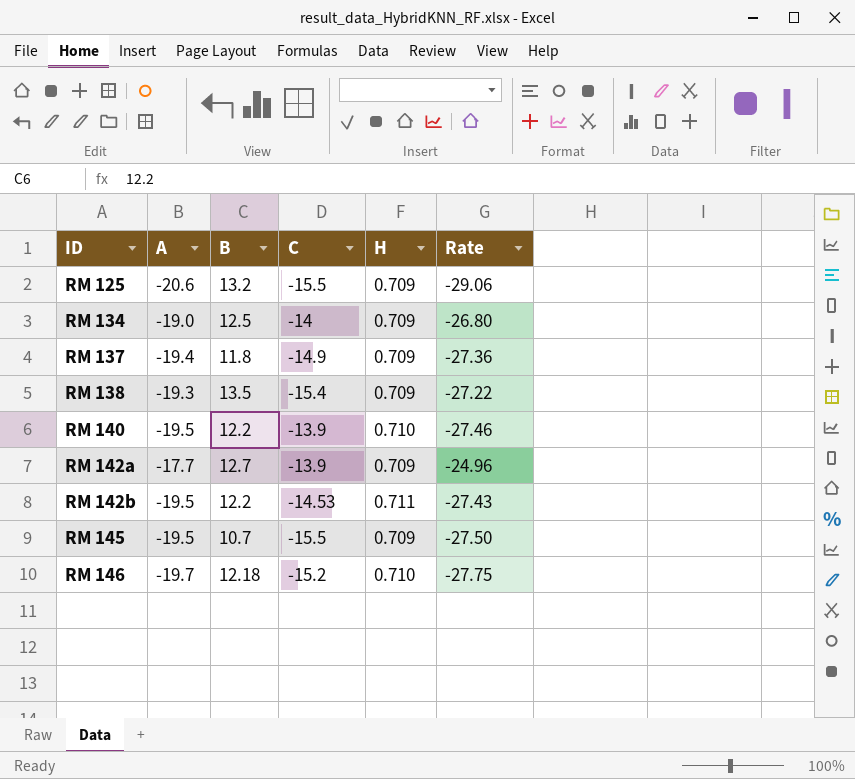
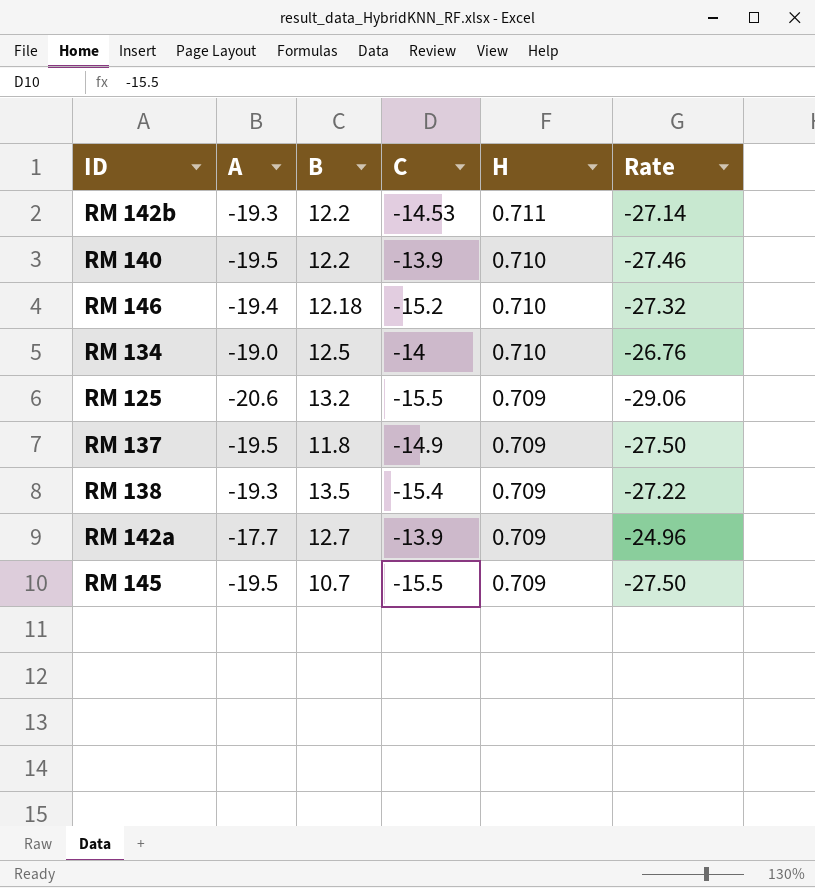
row order: ID ascending -> H descending
RM 142b | A: -19.5 -> -19.3
RM 142b | Rate: -27.43 -> -27.14
RM 146 | A: -19.7 -> -19.4
RM 146 | Rate: -27.75 -> -27.32
RM 134 | H: 0.709 -> 0.710
RM 134 | Rate: -26.80 -> -26.76
RM 137 | A: -19.4 -> -19.5
RM 137 | Rate: -27.36 -> -27.50

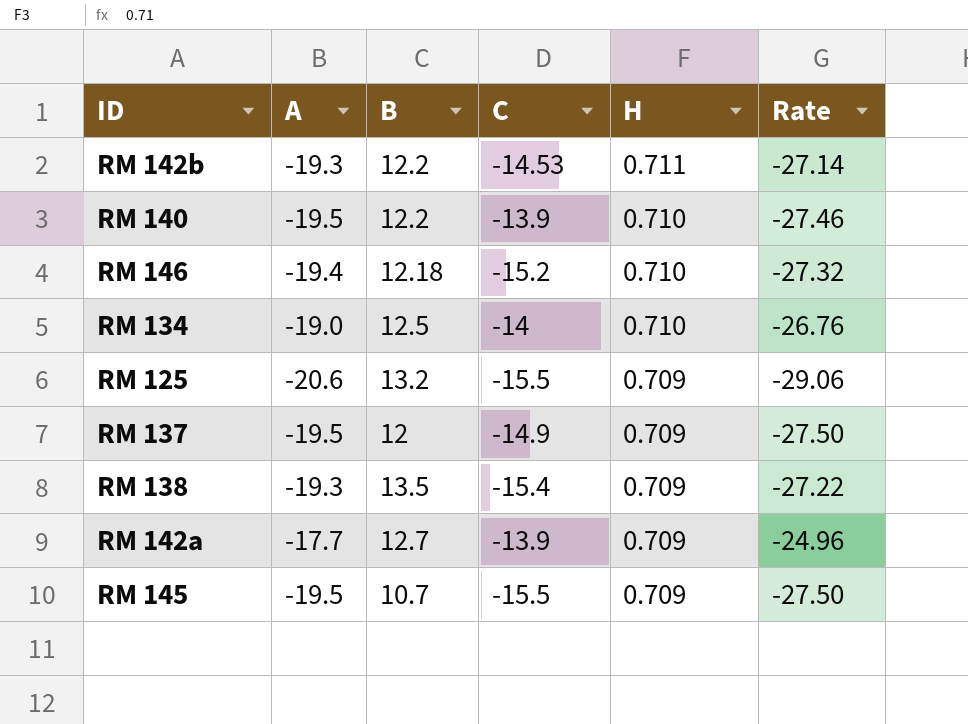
RM 137 | B: 11.8 -> 12

